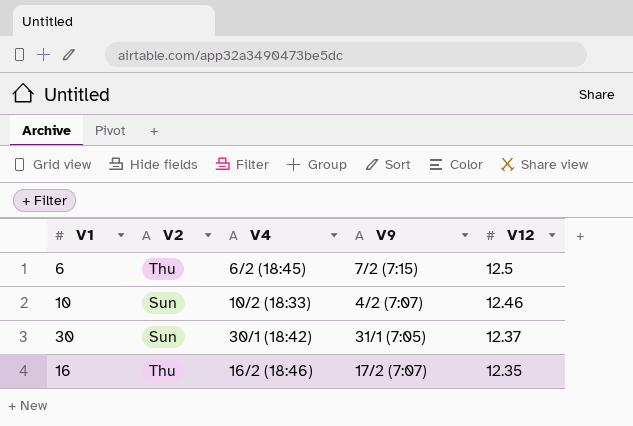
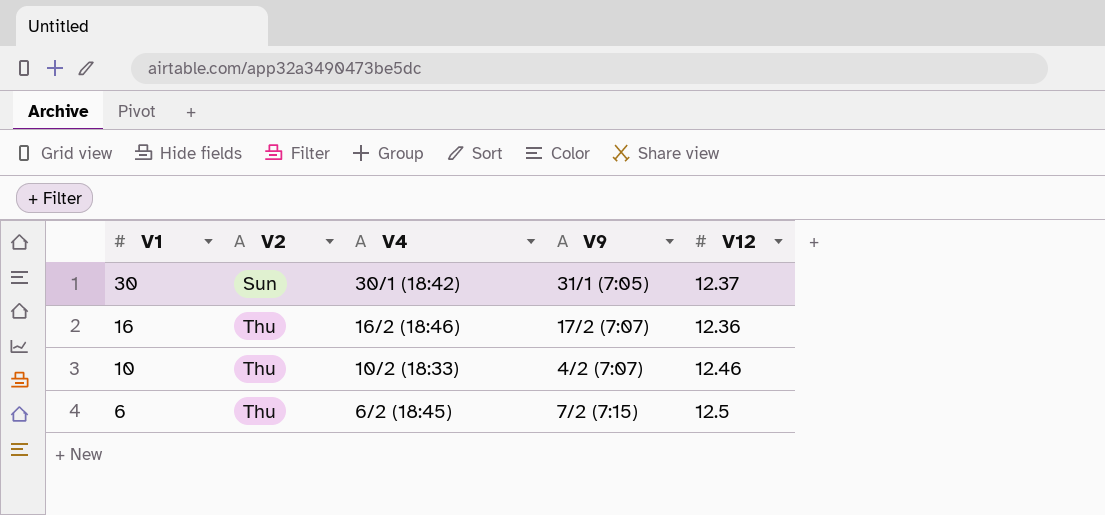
row order: V12 descending -> V1 descending
16 | V12: 12.35 -> 12.36
10 | V2: Sun -> Thu

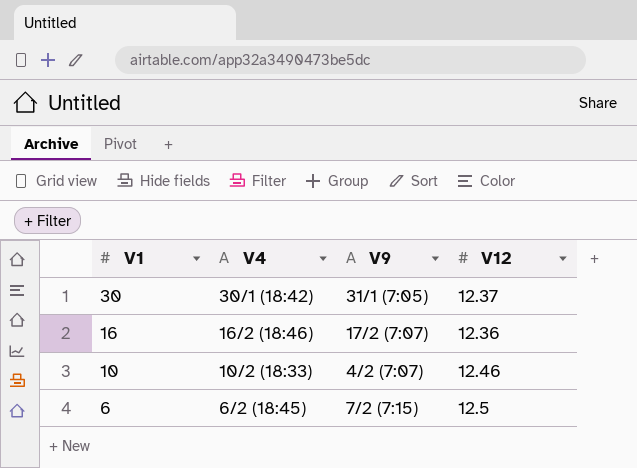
column V2 | position: 2 -> none

